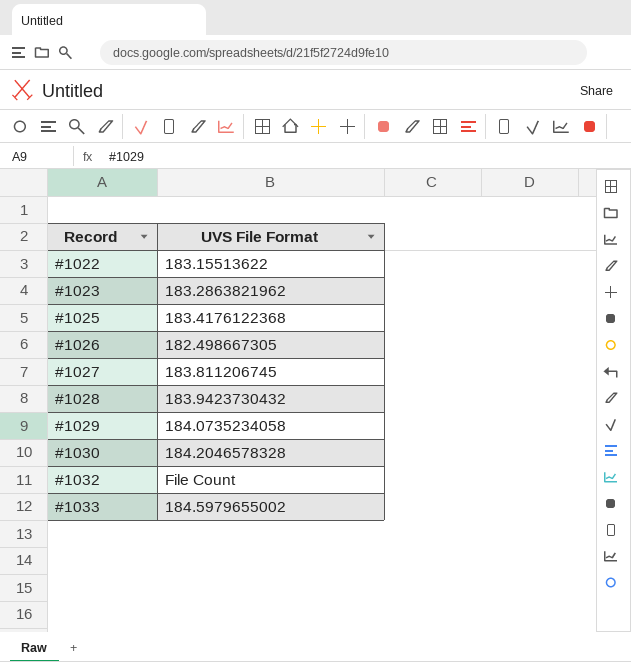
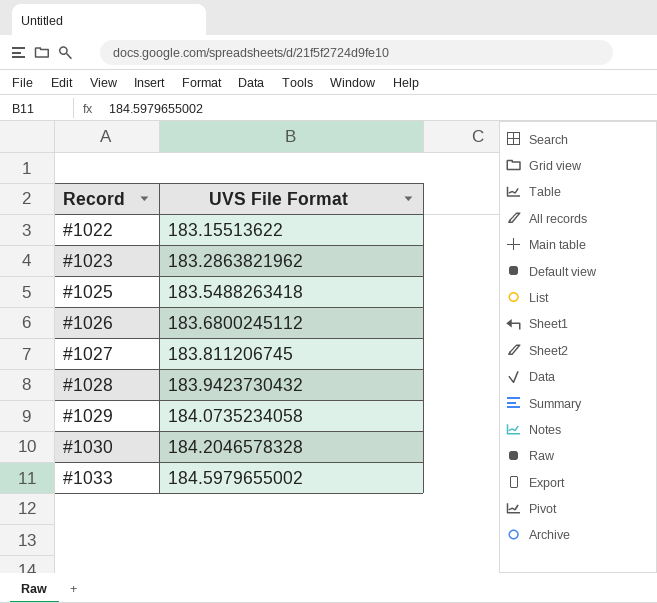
row #1032: File Count -> none
#1025 | UVS File Format: 183.4176122368 -> 183.5488263418
#1026 | UVS File Format: 182.498667305 -> 183.6800245112

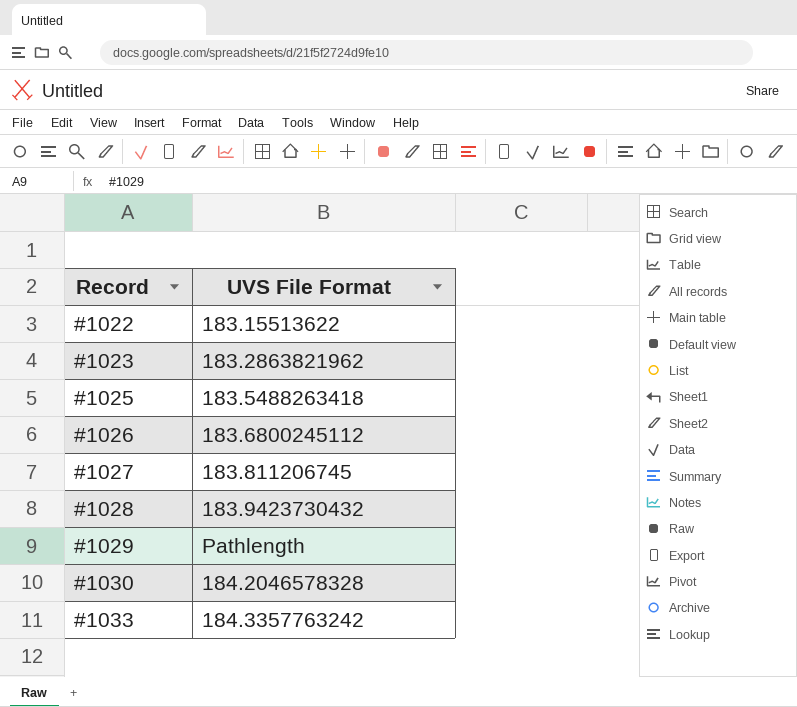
#1029 | UVS File Format: 184.0735234058 -> Pathlength
#1033 | UVS File Format: 184.5979655002 -> 184.3357763242

